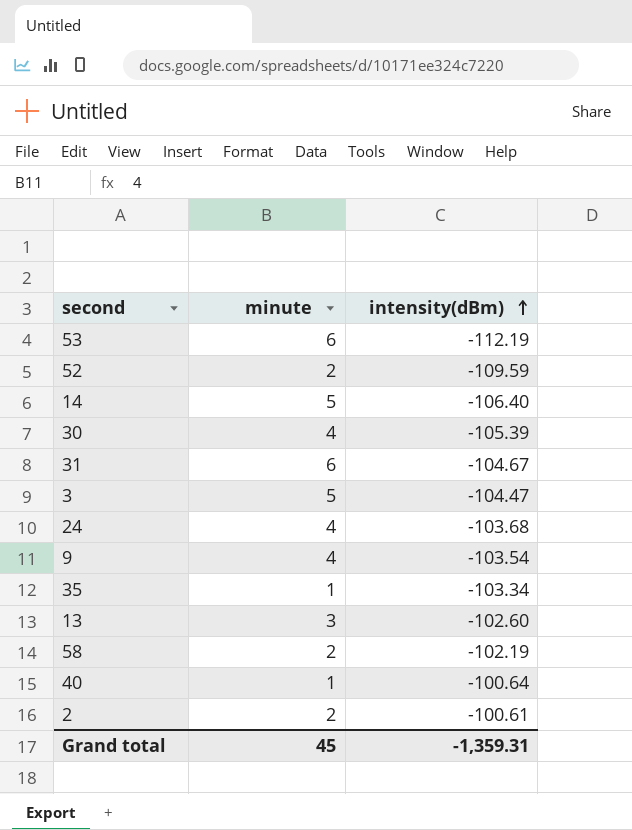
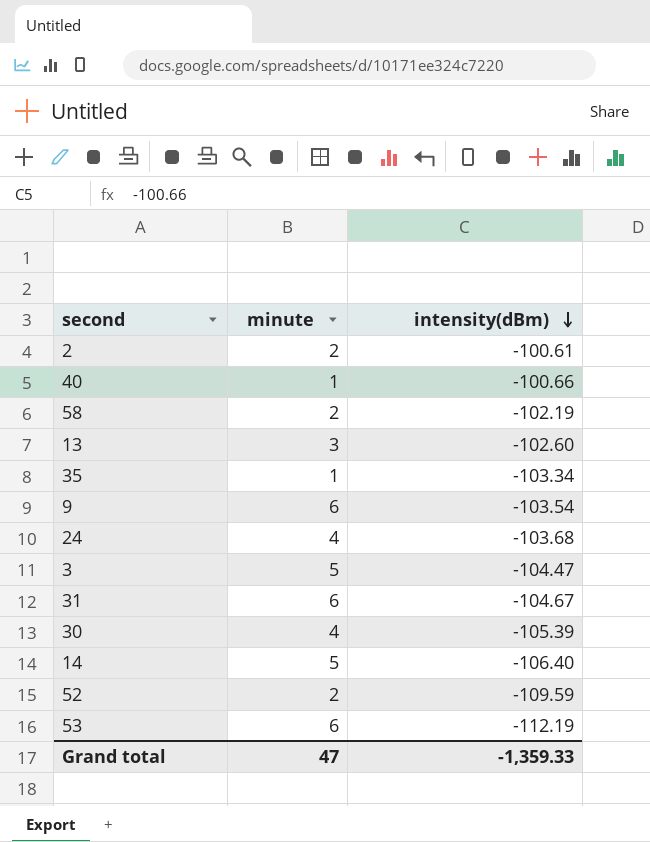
row order: intensity(dBm) ascending -> intensity(dBm) descending
40 | intensity(dBm): -100.64 -> -100.66
9 | minute: 4 -> 6
Grand total | minute: 45 -> 47
Grand total | intensity(dBm): -1,359.31 -> -1,359.33

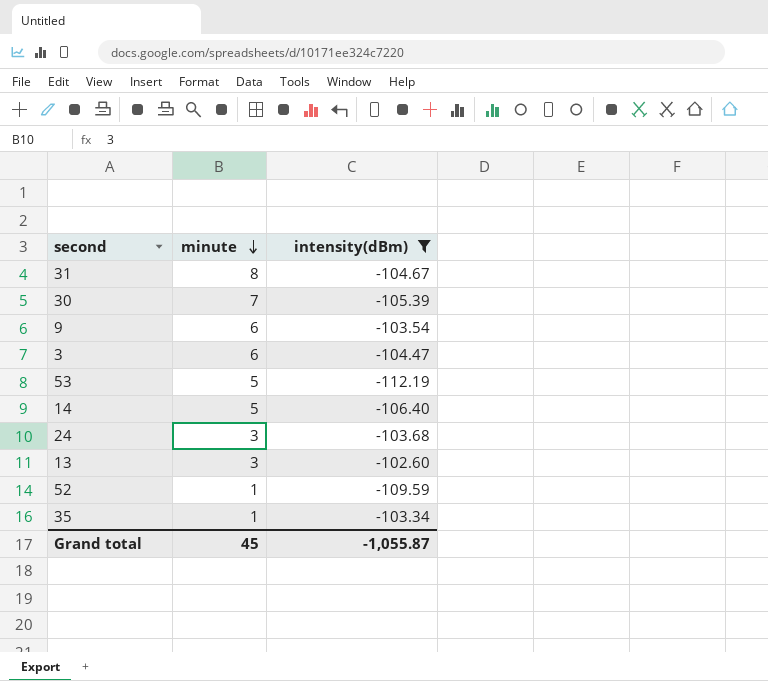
filter: none -> intensity(dBm) <= -102.60
row order: intensity(dBm) descending -> minute descending
31 | minute: 6 -> 8
30 | minute: 4 -> 7
3 | minute: 5 -> 6
53 | minute: 6 -> 5
24 | minute: 4 -> 3
52 | minute: 2 -> 1
Grand total | minute: 47 -> 45
Grand total | intensity(dBm): -1,359.33 -> -1,055.87

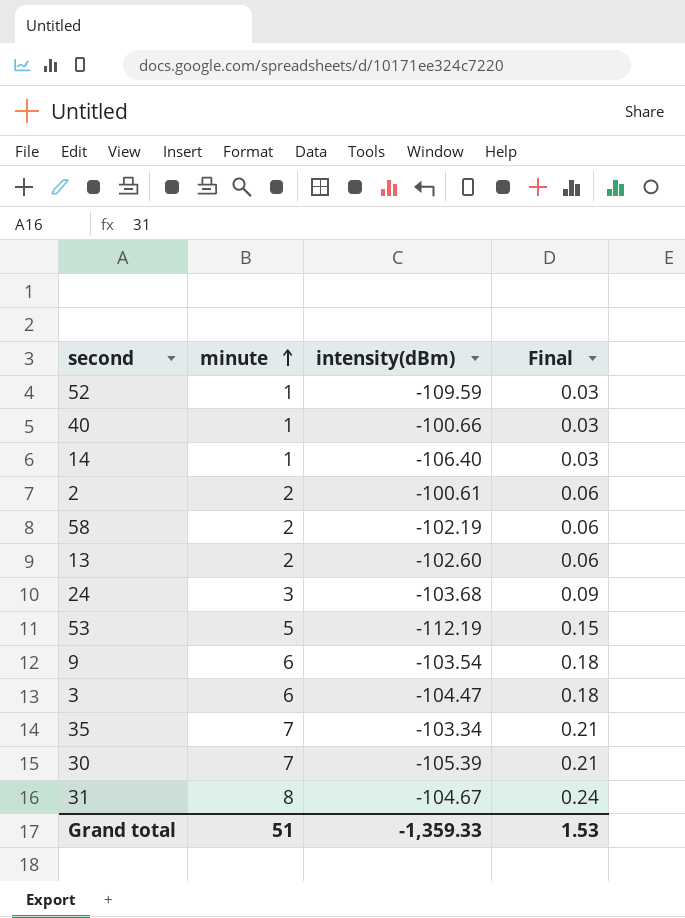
filter: intensity(dBm) <= -102.60 -> none
row order: minute descending -> minute ascending
column Final | formula: none -> [minute] * 0.03
14 | minute: 5 -> 1
13 | minute: 3 -> 2
35 | minute: 1 -> 7
Grand total | minute: 45 -> 51
Grand total | intensity(dBm): -1,055.87 -> -1,359.33

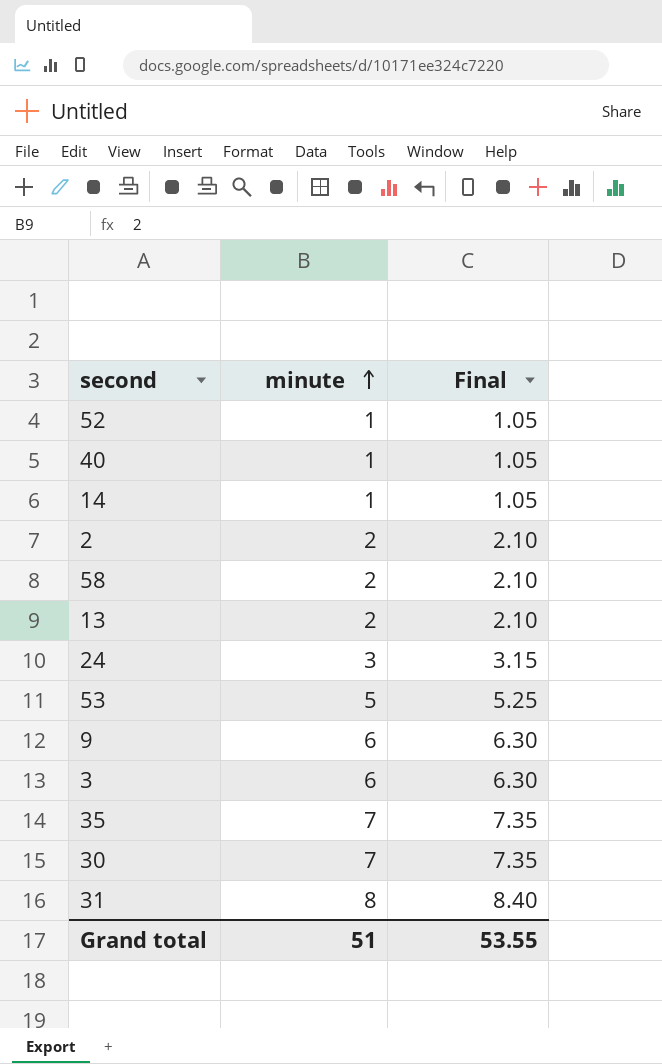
column intensity(dBm) | position: 3 -> none
column Final | formula: [minute] * 0.03 -> [minute] * 1.05
Grand total | Final: 1.53 -> 53.55

